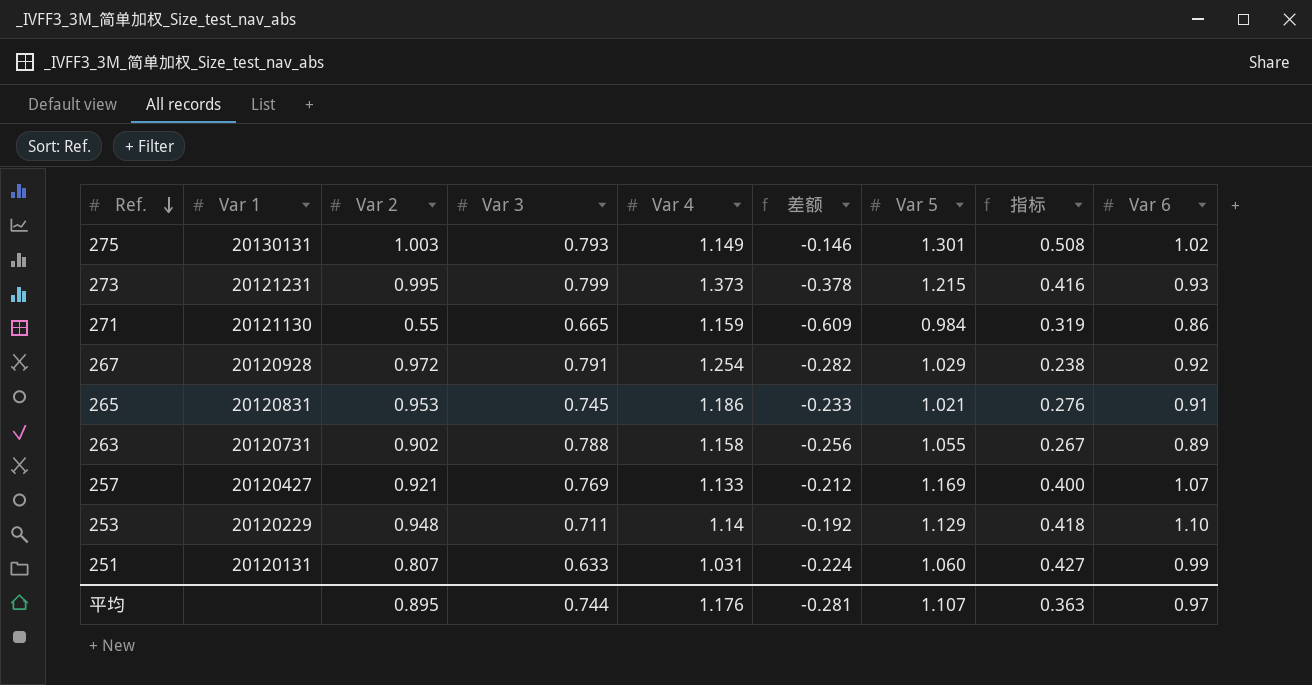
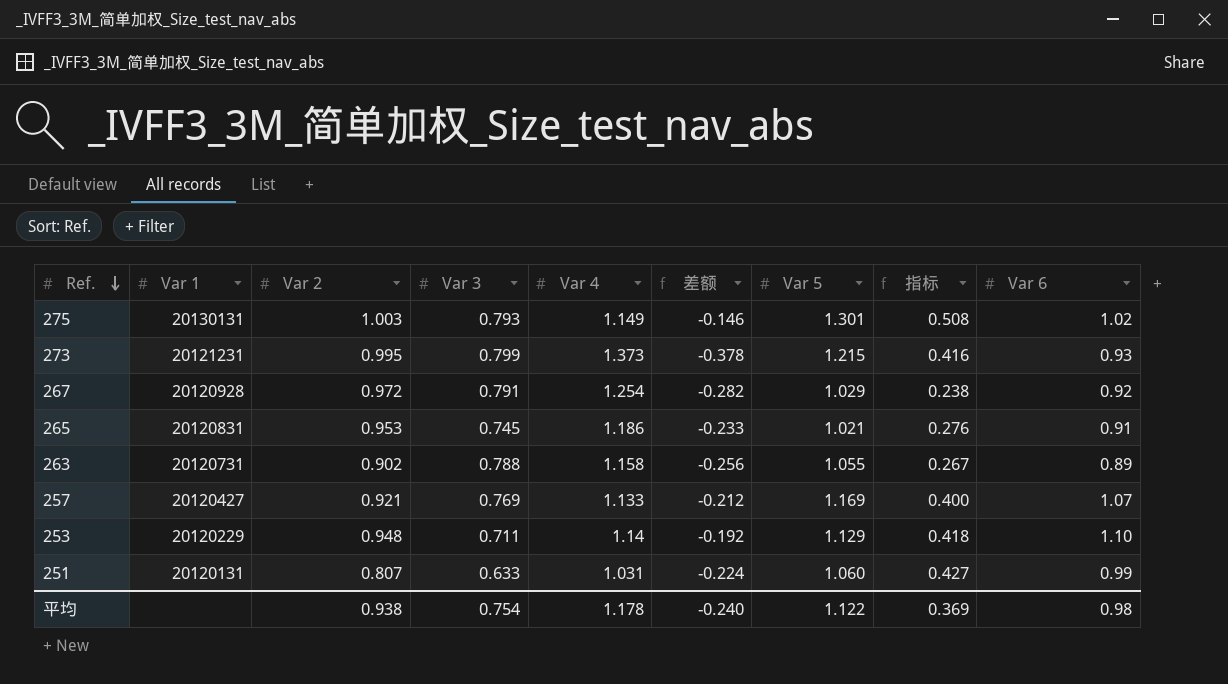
row 271: 20121130 | 0.55 | 0.665 | 1.159 | -0.609 | 0.984 | 0.319 | 0.86 -> none
平均 | Var 2: 0.895 -> 0.938
平均 | Var 3: 0.744 -> 0.754
平均 | Var 4: 1.176 -> 1.178
平均 | 差额: -0.281 -> -0.240
平均 | Var 5: 1.107 -> 1.122
平均 | 指标: 0.363 -> 0.369
平均 | Var 6: 0.97 -> 0.98

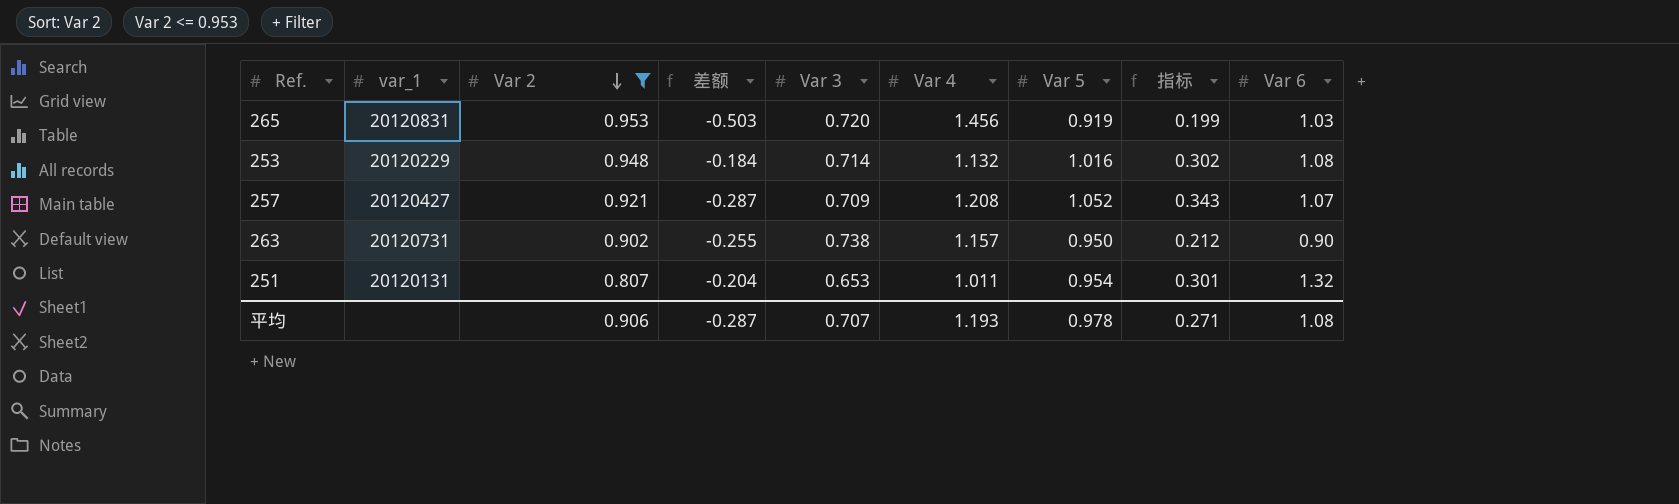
filter: none -> Var 2 <= 0.953
row order: Ref. descending -> Var 2 descending
column name: Var 1 -> var_1
column 差额 | position: 6 -> 4
265 | 差额: -0.233 -> -0.503
265 | Var 3: 0.745 -> 0.720
265 | Var 4: 1.186 -> 1.456
265 | Var 5: 1.021 -> 0.919
265 | 指标: 0.276 -> 0.199
265 | Var 6: 0.91 -> 1.03
253 | 差额: -0.192 -> -0.184
253 | Var 3: 0.711 -> 0.714
253 | Var 4: 1.14 -> 1.132
253 | Var 5: 1.129 -> 1.016
253 | 指标: 0.418 -> 0.302
253 | Var 6: 1.10 -> 1.08
257 | 差额: -0.212 -> -0.287
257 | Var 3: 0.769 -> 0.709
257 | Var 4: 1.133 -> 1.208
257 | Var 5: 1.169 -> 1.052
257 | 指标: 0.400 -> 0.343
263 | 差额: -0.256 -> -0.255
263 | Var 3: 0.788 -> 0.738
263 | Var 4: 1.158 -> 1.157
263 | Var 5: 1.055 -> 0.950
263 | 指标: 0.267 -> 0.212
263 | Var 6: 0.89 -> 0.90
251 | 差额: -0.224 -> -0.204
251 | Var 3: 0.633 -> 0.653
251 | Var 4: 1.031 -> 1.011
251 | Var 5: 1.060 -> 0.954
251 | 指标: 0.427 -> 0.301
251 | Var 6: 0.99 -> 1.32
平均 | Var 2: 0.938 -> 0.906
平均 | 差额: -0.240 -> -0.287
平均 | Var 3: 0.754 -> 0.707
平均 | Var 4: 1.178 -> 1.193
平均 | Var 5: 1.122 -> 0.978
平均 | 指标: 0.369 -> 0.271
平均 | Var 6: 0.98 -> 1.08

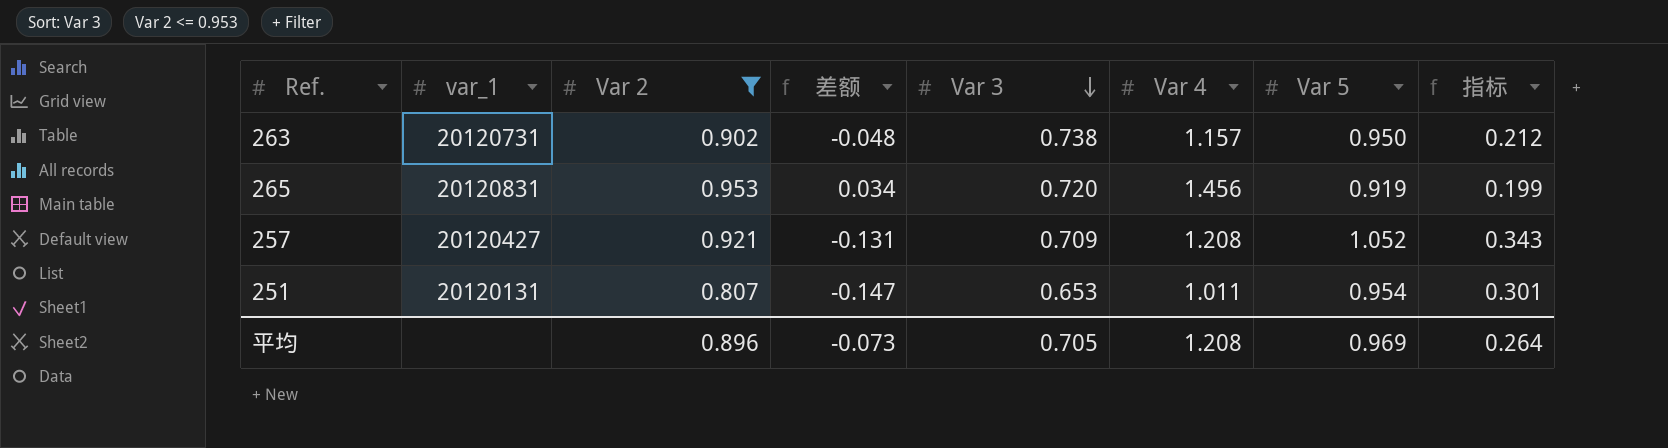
row order: Var 2 descending -> Var 3 descending
column Var 6 | position: 9 -> none
column 差额 | formula: [Var 2] - [Var 4] -> [Var 2] - [Var 5]
row 253: 20120229 | 0.948 | -0.184 | 0.714 | 1.132 | 1.016 | 0.302 | 1.08 -> none
平均 | Var 2: 0.906 -> 0.896
平均 | 差额: -0.287 -> -0.073
平均 | Var 3: 0.707 -> 0.705
平均 | Var 4: 1.193 -> 1.208
平均 | Var 5: 0.978 -> 0.969
平均 | 指标: 0.271 -> 0.264

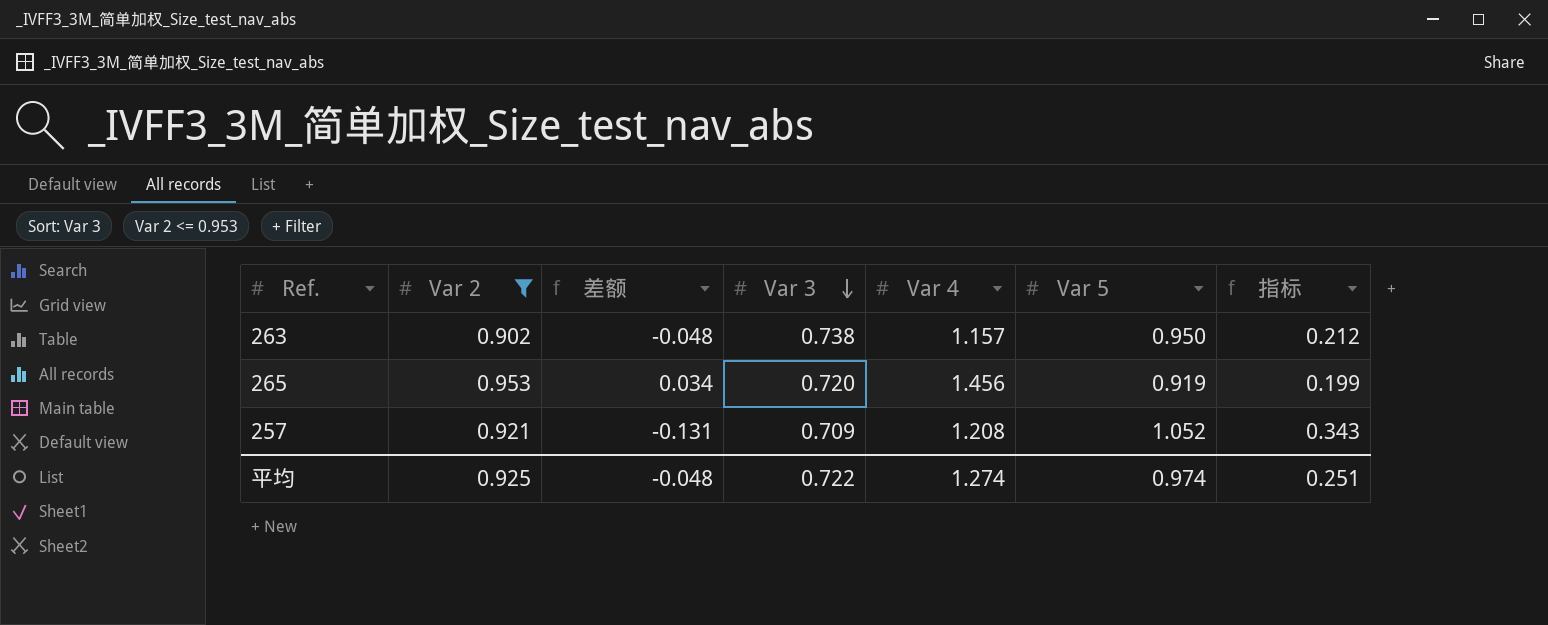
column var_1 | position: 2 -> none
row 251: 20120131 | 0.807 | -0.147 | 0.653 | 1.011 | 0.954 | 0.301 -> none
平均 | Var 2: 0.896 -> 0.925
平均 | 差额: -0.073 -> -0.048
平均 | Var 3: 0.705 -> 0.722
平均 | Var 4: 1.208 -> 1.274
平均 | Var 5: 0.969 -> 0.974
平均 | 指标: 0.264 -> 0.251

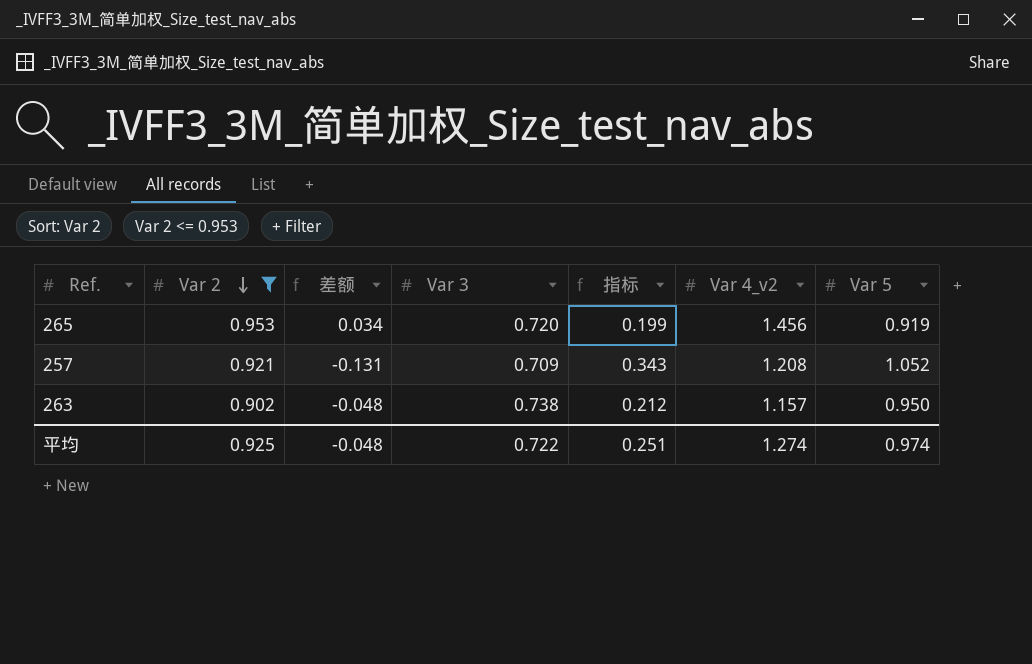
row order: Var 3 descending -> Var 2 descending
column 指标 | position: 7 -> 5
column name: Var 4 -> Var 4_v2

